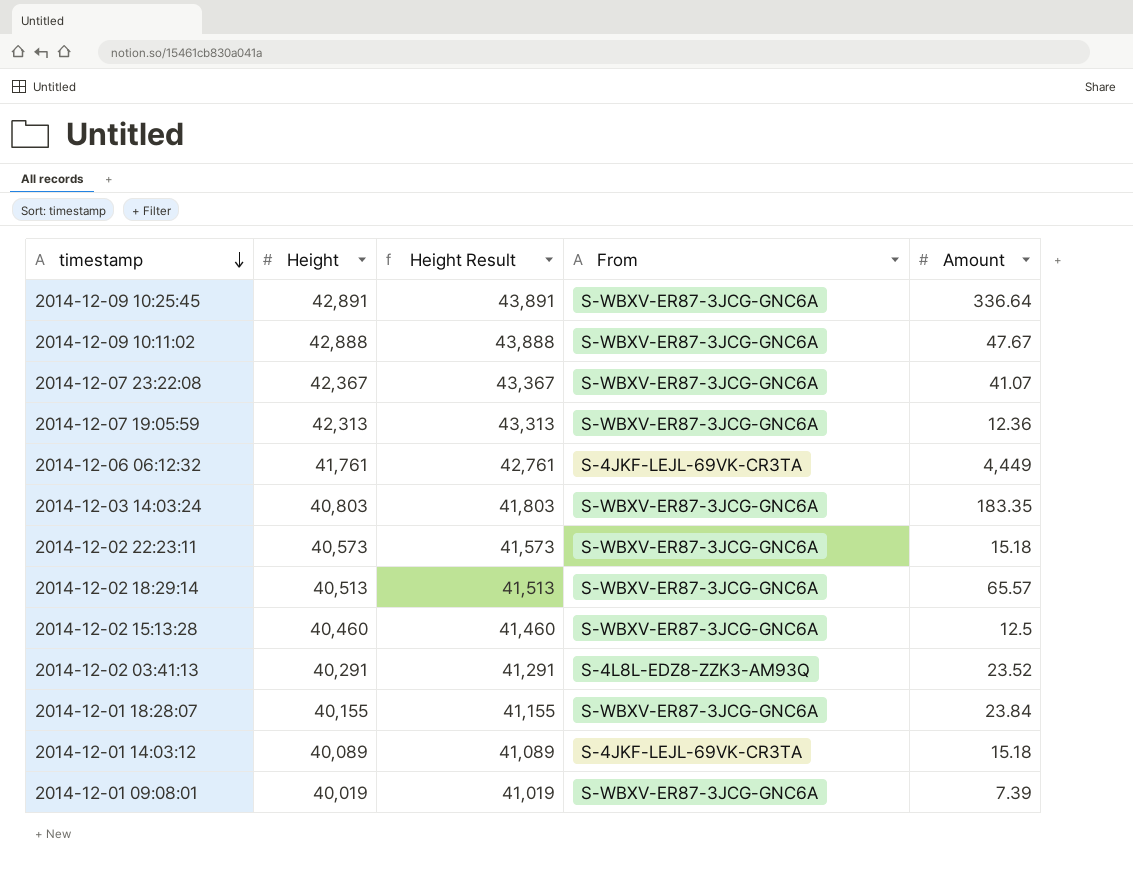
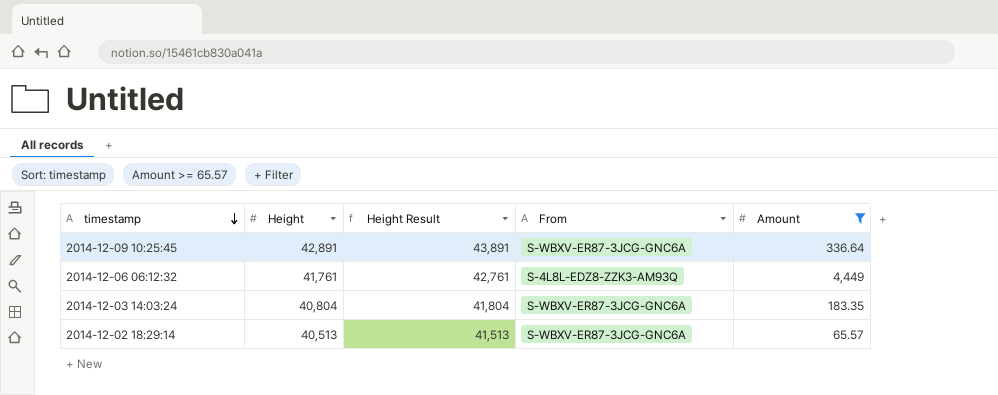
filter: none -> Amount >= 65.57
2014-12-06 06:12:32 | From: S-4JKF-LEJL-69VK-CR3TA -> S-4L8L-EDZ8-ZZK3-AM93Q
2014-12-03 14:03:24 | Height: 40,803 -> 40,804
2014-12-03 14:03:24 | Height Result: 41,803 -> 41,804

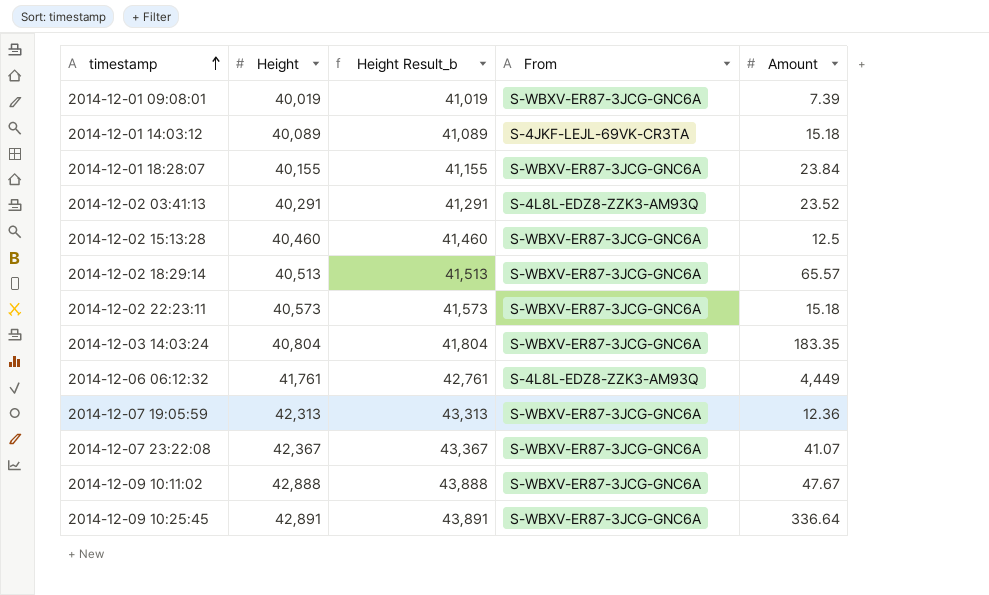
filter: Amount >= 65.57 -> none
row order: timestamp descending -> timestamp ascending
column name: Height Result -> Height Result_b

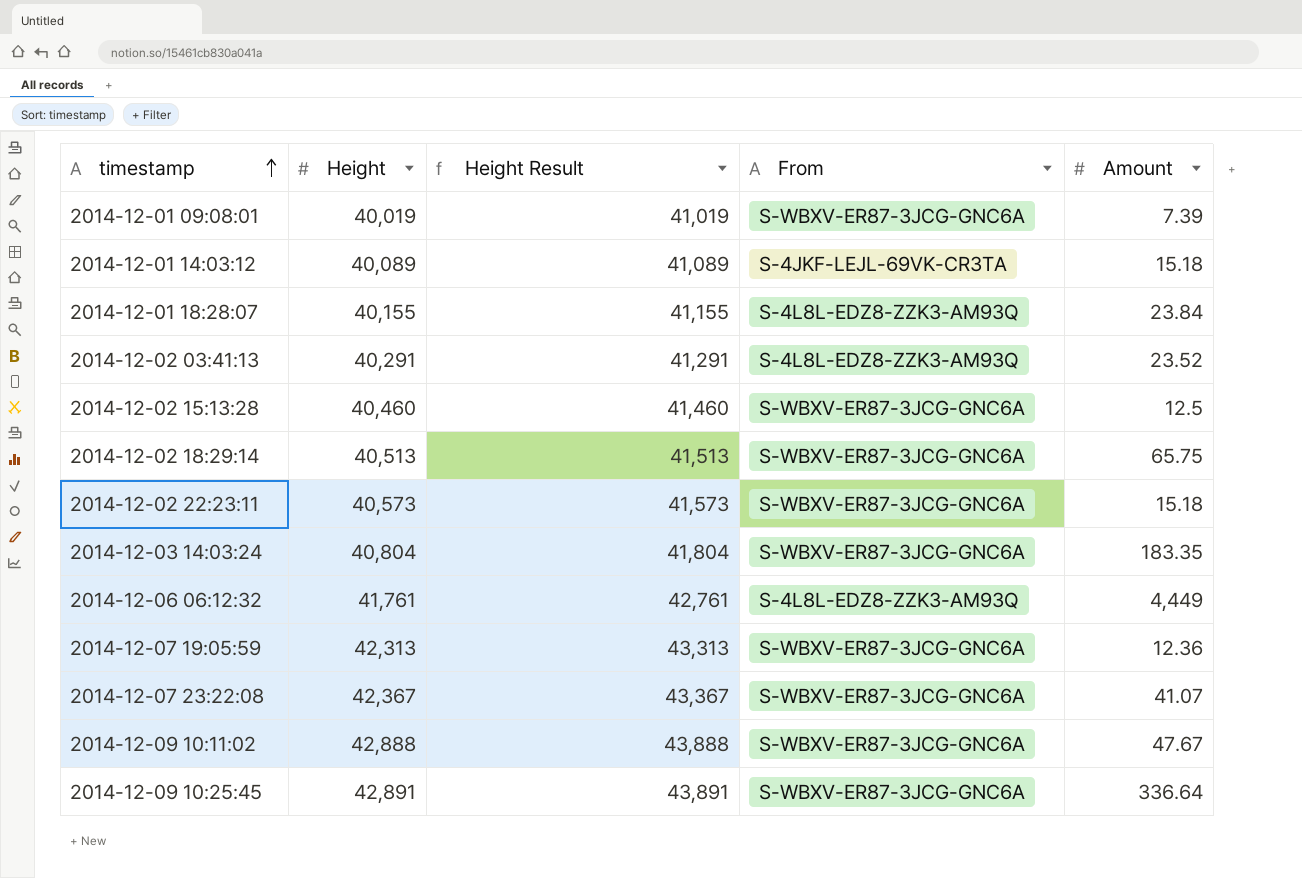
column name: Height Result_b -> Height Result
2014-12-01 18:28:07 | From: S-WBXV-ER87-3JCG-GNC6A -> S-4L8L-EDZ8-ZZK3-AM93Q
2014-12-02 18:29:14 | Amount: 65.57 -> 65.75

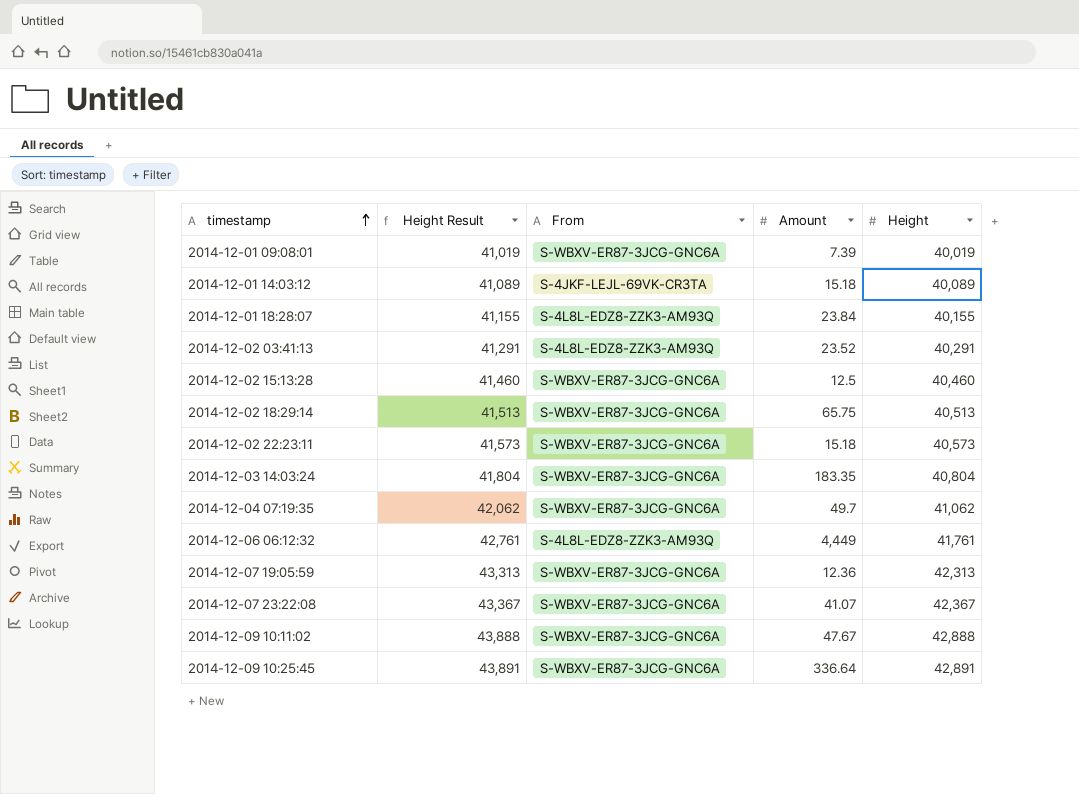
column Height | position: 2 -> 5
row 2014-12-04 07:19:35: none -> 42,062 | S-WBXV-ER87-3JCG-GNC6A | 49.7 | 41,062

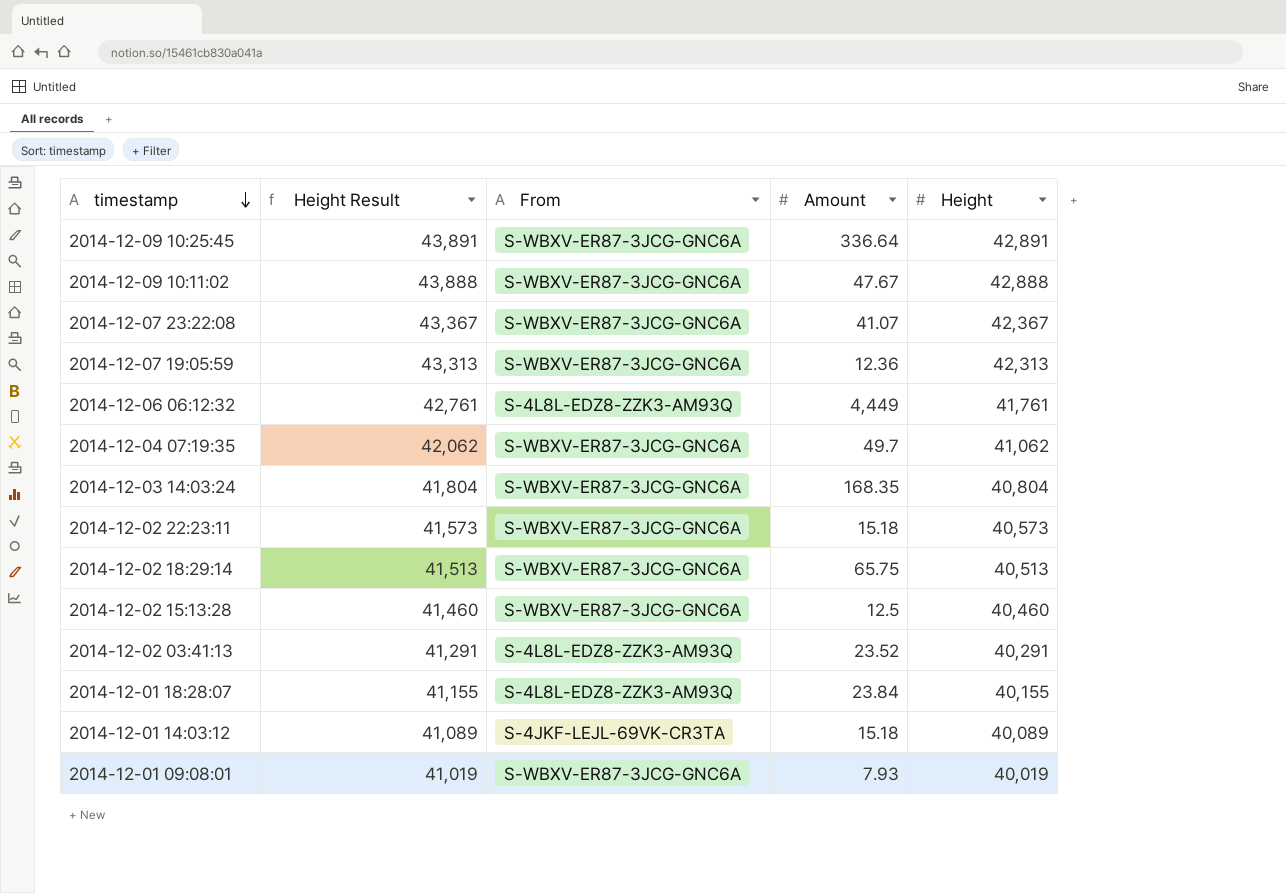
row order: timestamp ascending -> timestamp descending
2014-12-03 14:03:24 | Amount: 183.35 -> 168.35
2014-12-01 09:08:01 | Amount: 7.39 -> 7.93

